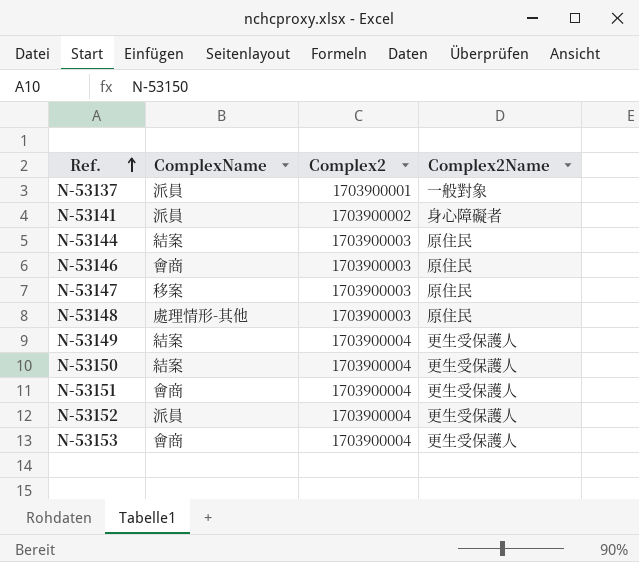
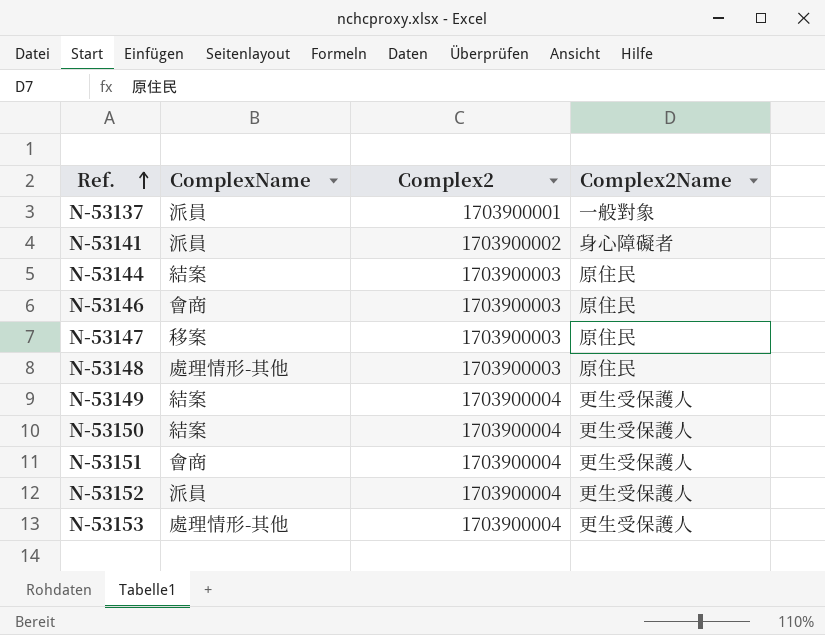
N-53153 | ComplexName: 會商 -> 處理情形-其他

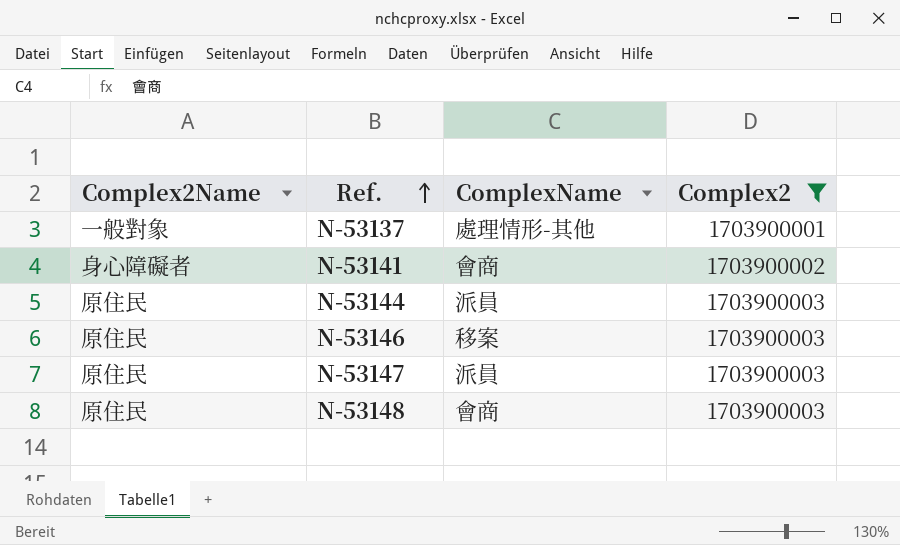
filter: none -> Complex2 != 1703900004
column Complex2Name | position: 4 -> 1
N-53137 | ComplexName: 派員 -> 處理情形-其他
N-53141 | ComplexName: 派員 -> 會商
N-53144 | ComplexName: 結案 -> 派員
N-53146 | ComplexName: 會商 -> 移案
N-53147 | ComplexName: 移案 -> 派員
N-53148 | ComplexName: 處理情形-其他 -> 會商

